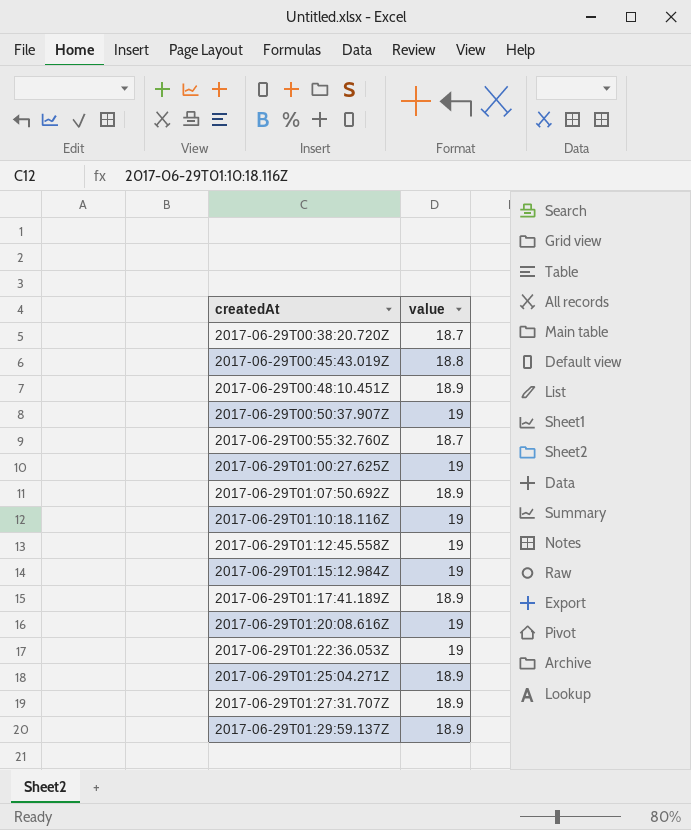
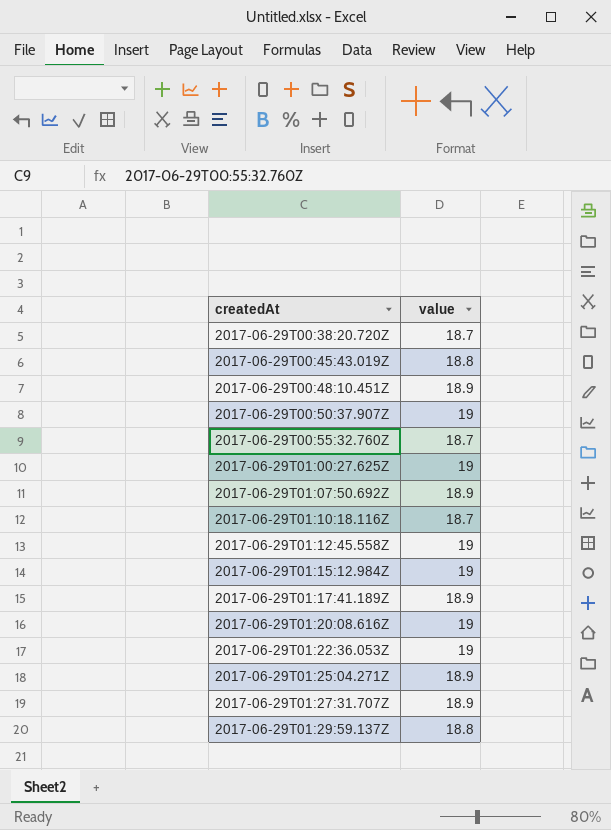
2017-06-29T01:10:18.116Z | value: 19 -> 18.7
2017-06-29T01:29:59.137Z | value: 18.9 -> 18.8

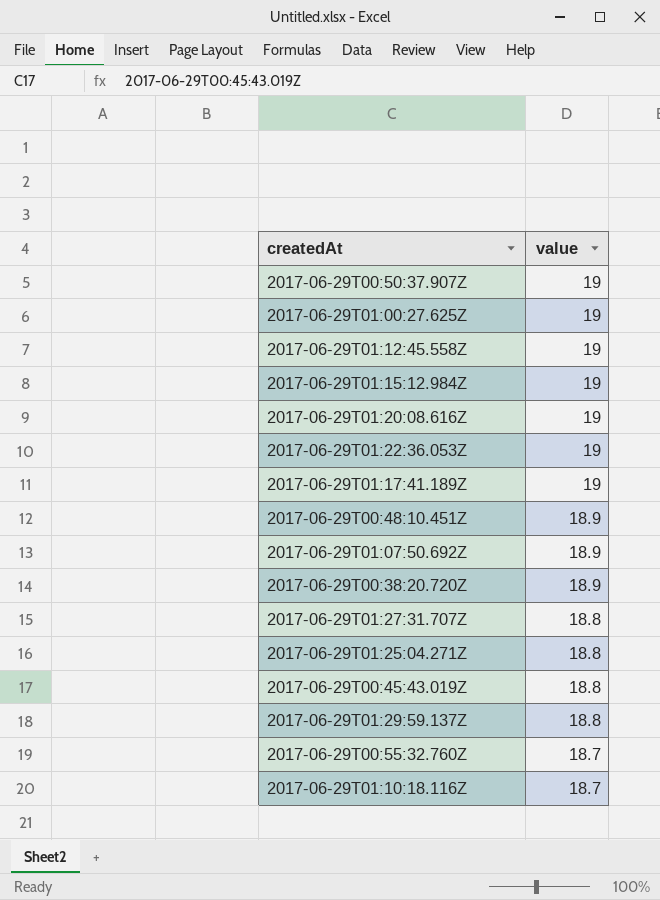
row order: createdAt ascending -> value descending
2017-06-29T01:17:41.189Z | value: 18.9 -> 19
2017-06-29T00:38:20.720Z | value: 18.7 -> 18.9
2017-06-29T01:27:31.707Z | value: 18.9 -> 18.8
2017-06-29T01:25:04.271Z | value: 18.9 -> 18.8

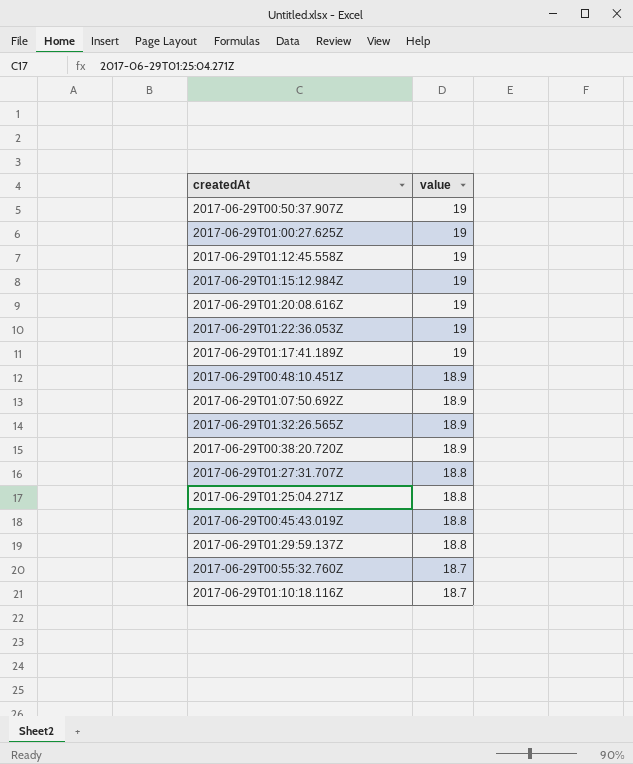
row 2017-06-29T01:32:26.565Z: none -> 18.9

